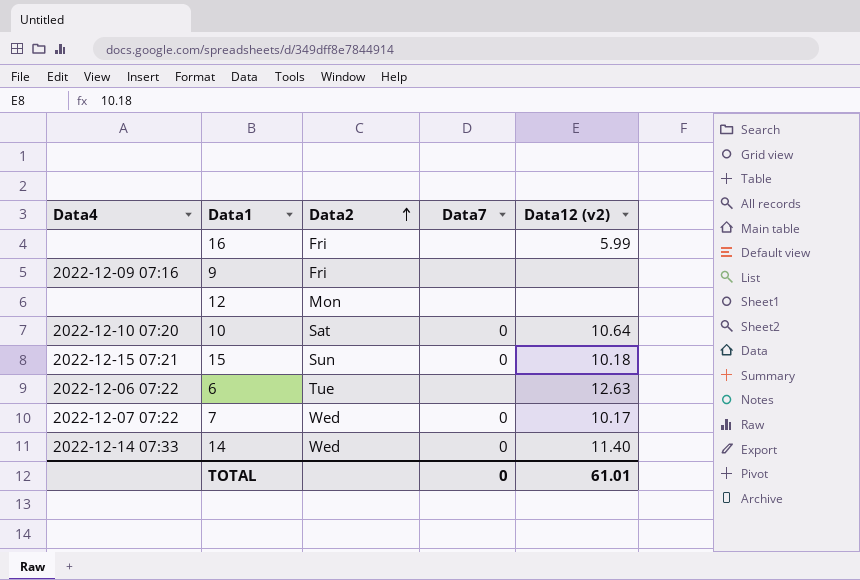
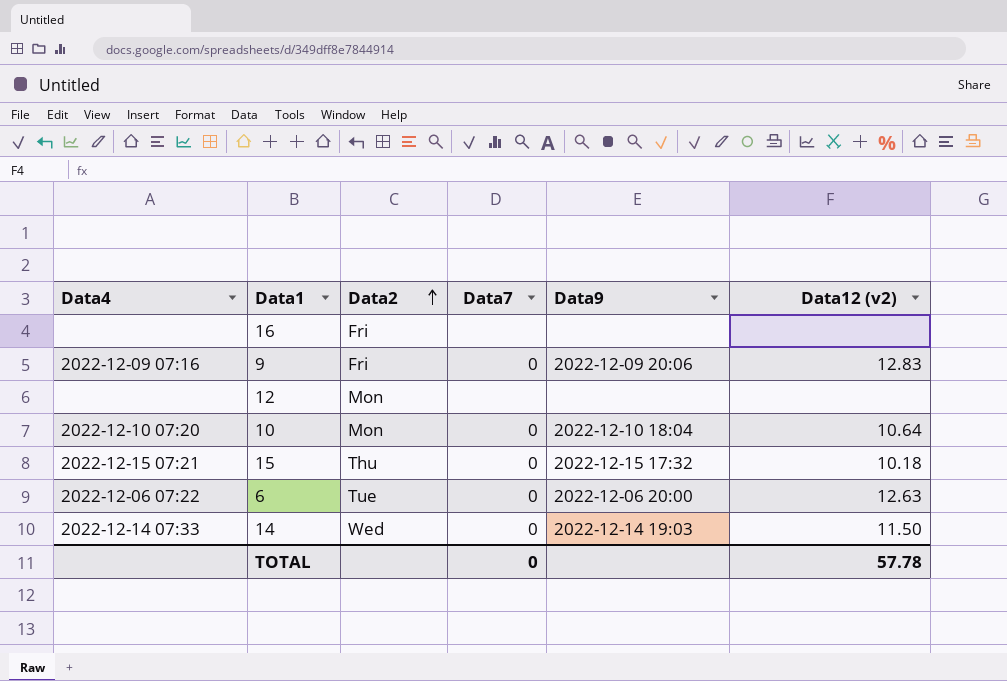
column Data9 | position: none -> 5
row 7: 2022-12-07 07:22 | Wed | 0 | 10.17 -> none
16 | Data12 (v2): 5.99 -> none
9 | Data7: none -> 0
9 | Data12 (v2): none -> 12.83
10 | Data2: Sat -> Mon
15 | Data2: Sun -> Thu
6 | Data7: none -> 0
14 | Data12 (v2): 11.40 -> 11.50
TOTAL | Data12 (v2): 61.01 -> 57.78

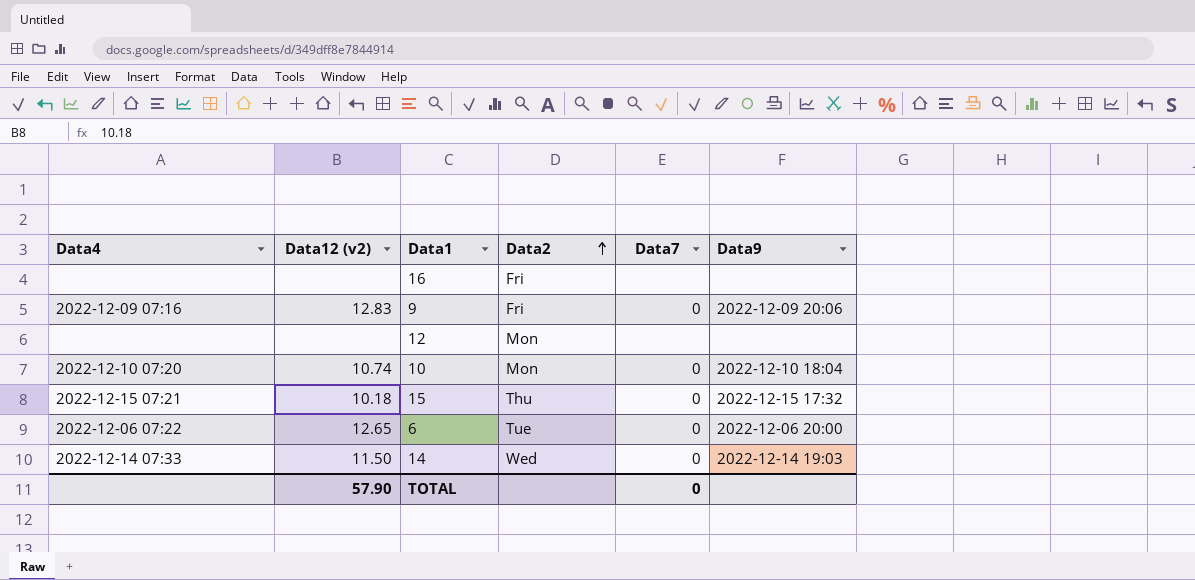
column Data12 (v2) | position: 6 -> 2
10 | Data12 (v2): 10.64 -> 10.74
6 | Data12 (v2): 12.63 -> 12.65
TOTAL | Data12 (v2): 57.78 -> 57.90

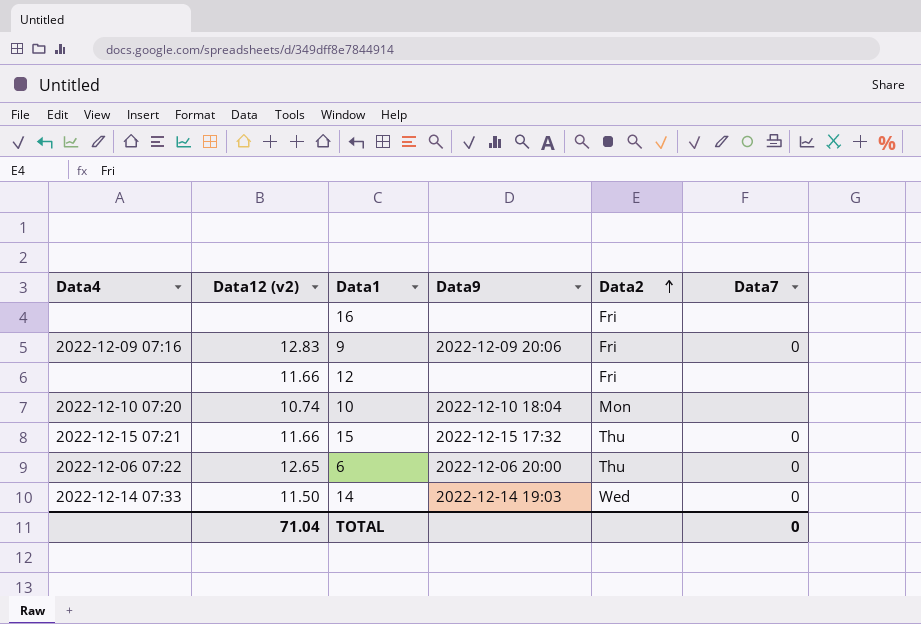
column Data9 | position: 6 -> 4
12 | Data12 (v2): none -> 11.66
12 | Data2: Mon -> Fri
10 | Data7: 0 -> none
15 | Data12 (v2): 10.18 -> 11.66
6 | Data2: Tue -> Thu
TOTAL | Data12 (v2): 57.90 -> 71.04

